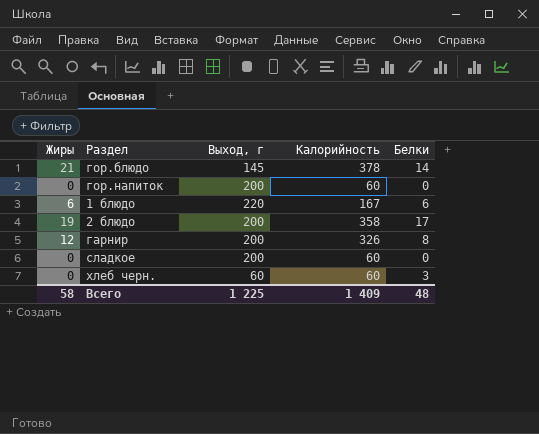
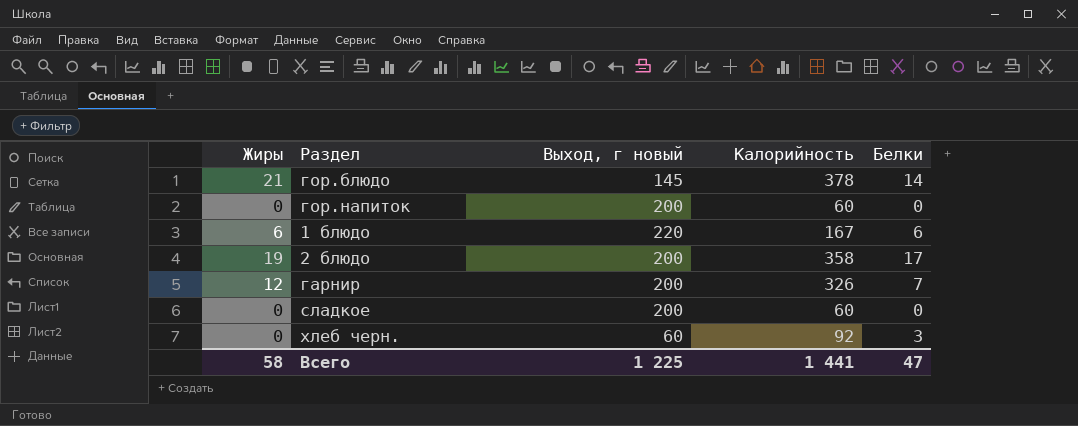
column name: Выход, г -> Выход, г новый
гарнир | Белки: 8 -> 7
хлеб черн. | Калорийность: 60 -> 92
Всего | Калорийность: 1 409 -> 1 441
Всего | Белки: 48 -> 47

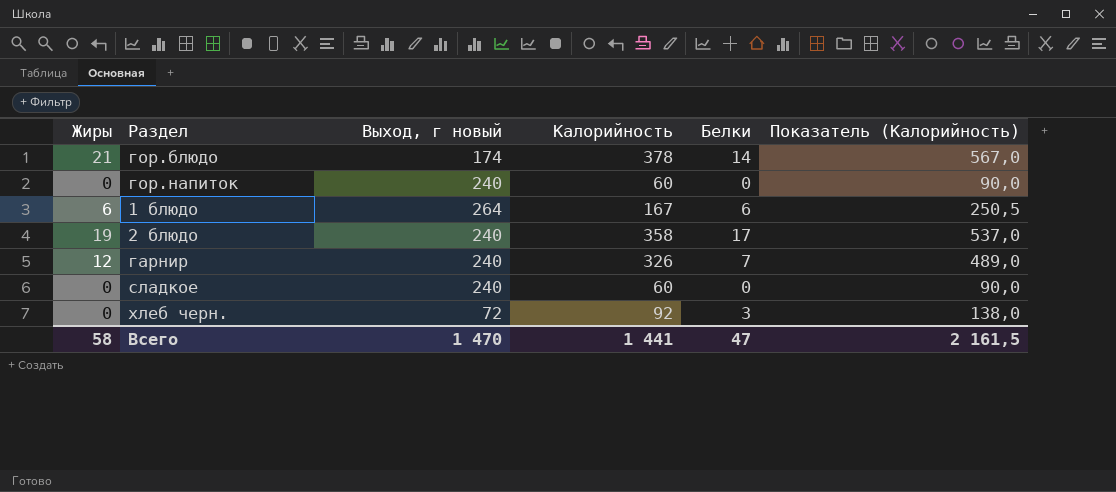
column Показатель (Калорийность) | formula: none -> [Калорийность] * 1,5
гор.блюдо | Выход, г новый: 145 -> 174
гор.напиток | Выход, г новый: 200 -> 240
1 блюдо | Выход, г новый: 220 -> 264
2 блюдо | Выход, г новый: 200 -> 240
гарнир | Выход, г новый: 200 -> 240
сладкое | Выход, г новый: 200 -> 240
хлеб черн. | Выход, г новый: 60 -> 72
Всего | Выход, г новый: 1 225 -> 1 470

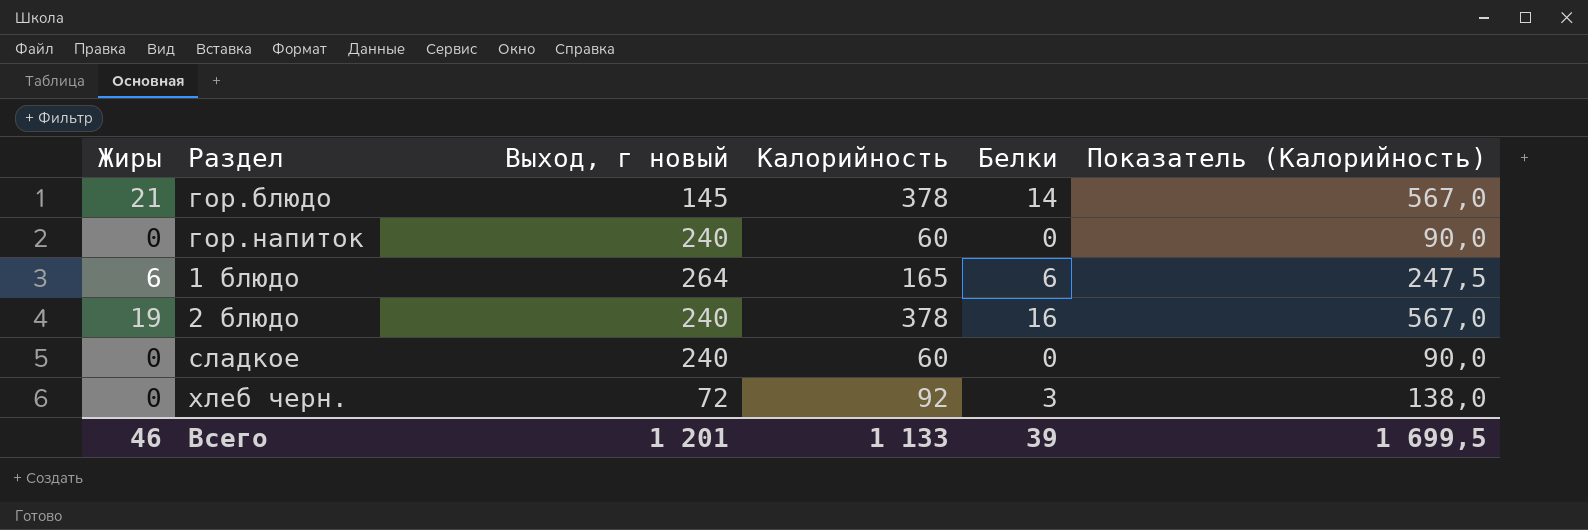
row гарнир: 12 | 240 | 326 | 7 | 489,0 -> none
гор.блюдо | Выход, г новый: 174 -> 145
1 блюдо | Калорийность: 167 -> 165
1 блюдо | Показатель (Калорийность): 250,5 -> 247,5
2 блюдо | Калорийность: 358 -> 378
2 блюдо | Белки: 17 -> 16
2 блюдо | Показатель (Калорийность): 537,0 -> 567,0
Всего | Жиры: 58 -> 46
Всего | Выход, г новый: 1 470 -> 1 201
Всего | Калорийность: 1 441 -> 1 133
Всего | Белки: 47 -> 39
Всего | Показатель (Калорийность): 2 161,5 -> 1 699,5

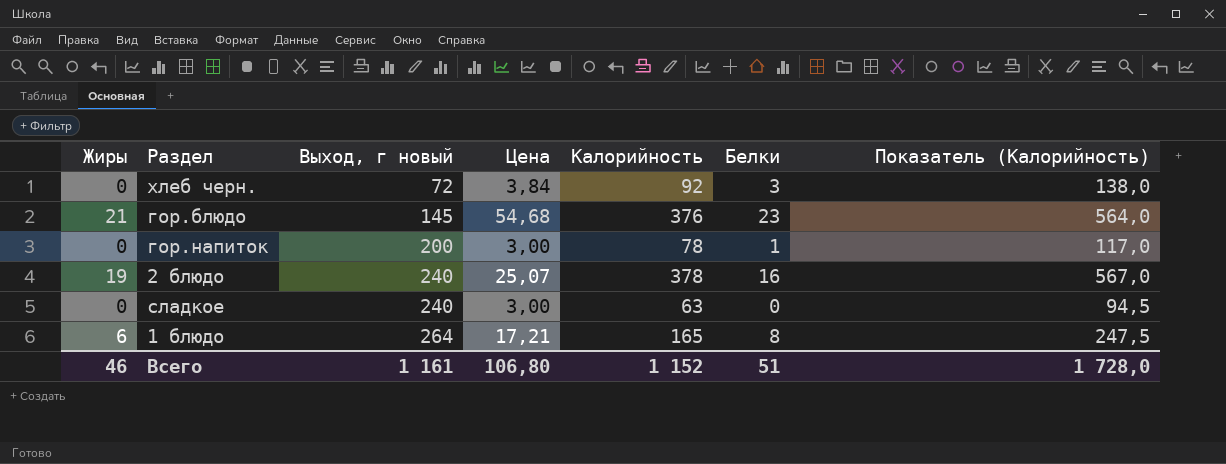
row order: none -> Выход, г новый ascending
column Цена | position: none -> 4
гор.блюдо | Калорийность: 378 -> 376
гор.блюдо | Белки: 14 -> 23
гор.блюдо | Показатель (Калорийность): 567,0 -> 564,0
гор.напиток | Выход, г новый: 240 -> 200
гор.напиток | Калорийность: 60 -> 78
гор.напиток | Белки: 0 -> 1
гор.напиток | Показатель (Калорийность): 90,0 -> 117,0
сладкое | Калорийность: 60 -> 63
сладкое | Показатель (Калорийность): 90,0 -> 94,5
1 блюдо | Белки: 6 -> 8
Всего | Выход, г новый: 1 201 -> 1 161
Всего | Калорийность: 1 133 -> 1 152
Всего | Белки: 39 -> 51
Всего | Показатель (Калорийность): 1 699,5 -> 1 728,0

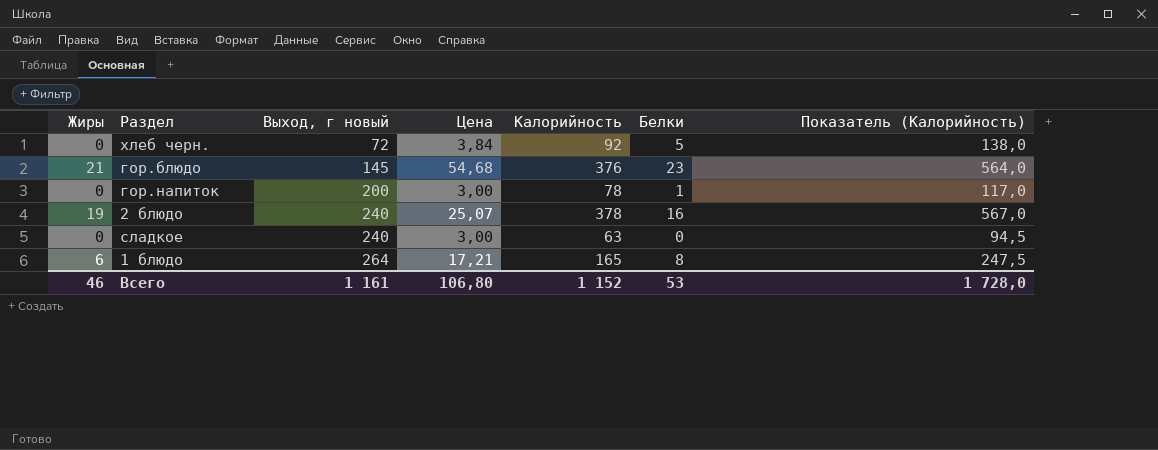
хлеб черн. | Белки: 3 -> 5
Всего | Белки: 51 -> 53

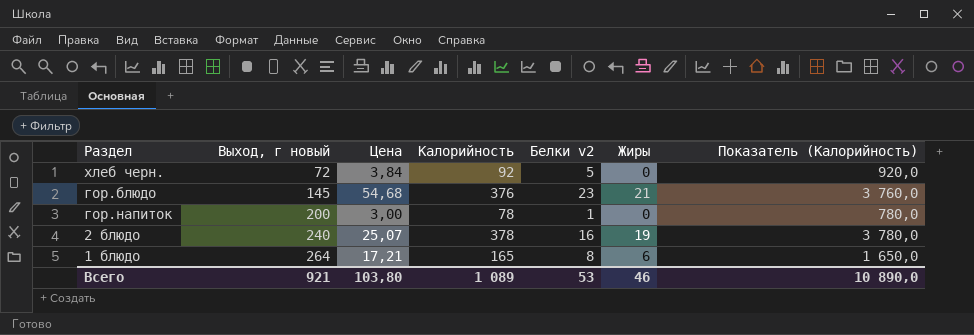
column name: Белки -> Белки v2
column Жиры | position: 1 -> 6
column Показатель (Калорийность) | formula: [Калорийность] * 1,5 -> [Калорийность] * 10
row сладкое: 0 | 240 | 3,00 | 63 | 0 | 94,5 -> none
Всего | Выход, г новый: 1 161 -> 921
Всего | Цена: 106,80 -> 103,80
Всего | Калорийность: 1 152 -> 1 089
Всего | Показатель (Калорийность): 1 728,0 -> 10 890,0

